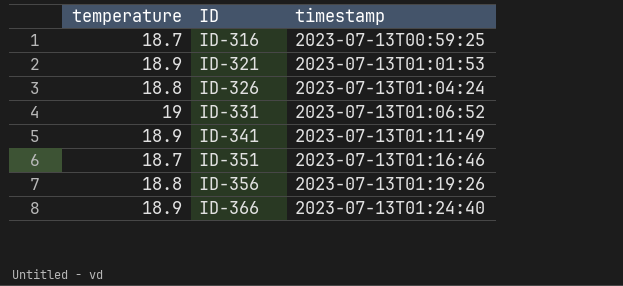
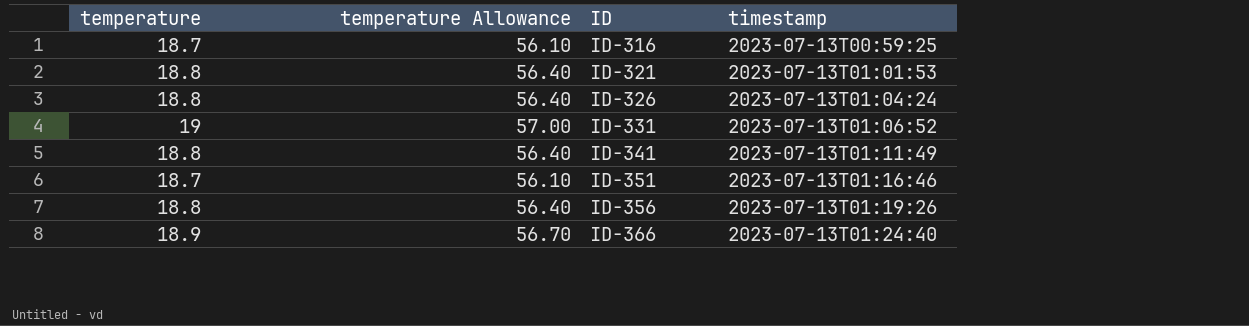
column temperature Allowance | formula: none -> [temperature] * 3
ID-321 | temperature: 18.9 -> 18.8
ID-341 | temperature: 18.9 -> 18.8

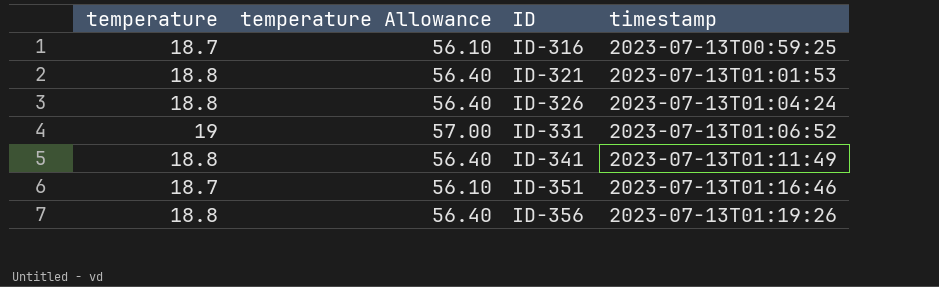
row ID-366: 18.9 | 56.70 | 2023-07-13T01:24:40 -> none

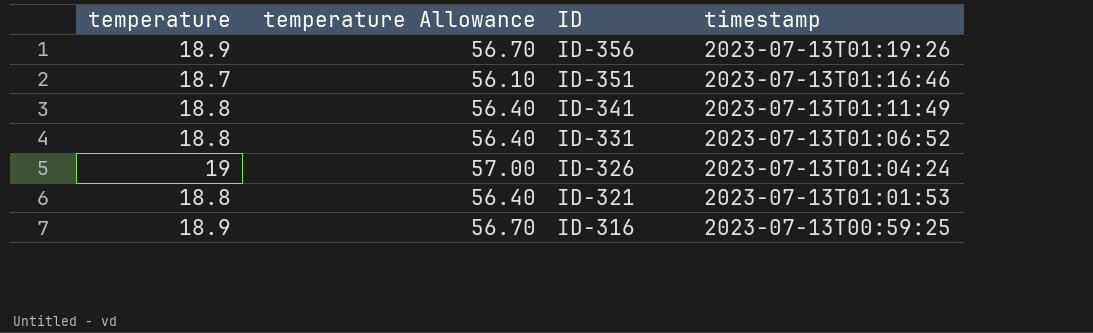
row order: ID ascending -> ID descending
ID-356 | temperature: 18.8 -> 18.9
ID-356 | temperature Allowance: 56.40 -> 56.70
ID-331 | temperature: 19 -> 18.8
ID-331 | temperature Allowance: 57.00 -> 56.40
ID-326 | temperature: 18.8 -> 19
ID-326 | temperature Allowance: 56.40 -> 57.00
ID-316 | temperature: 18.7 -> 18.9
ID-316 | temperature Allowance: 56.10 -> 56.70

